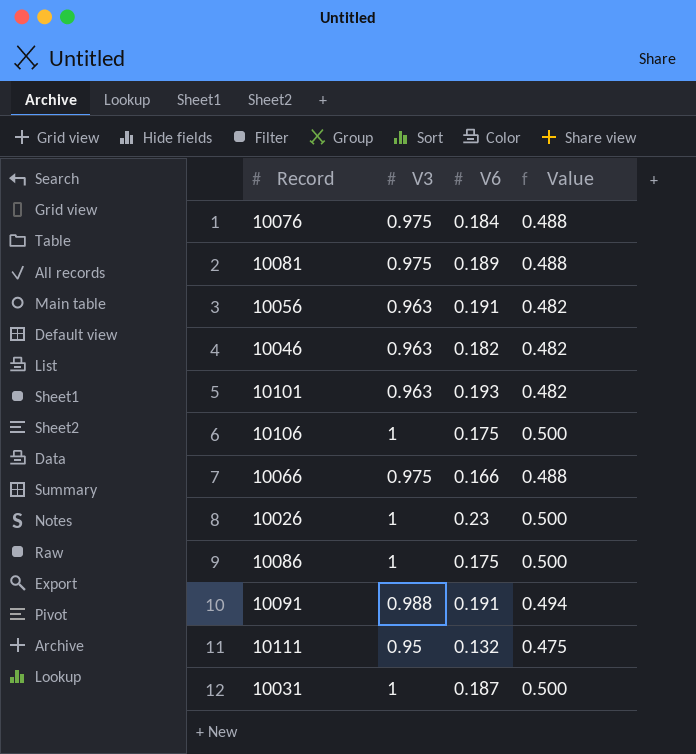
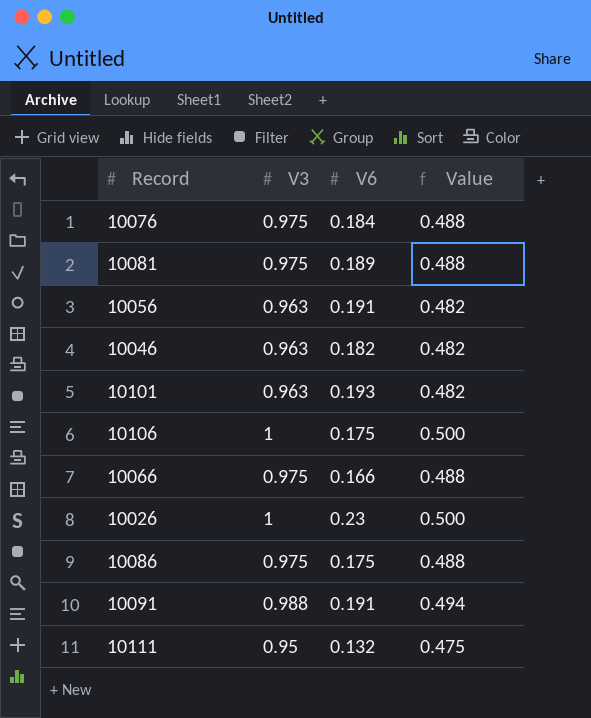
row 10031: 1 | 0.187 | 0.500 -> none
10086 | V3: 1 -> 0.975
10086 | Value: 0.500 -> 0.488

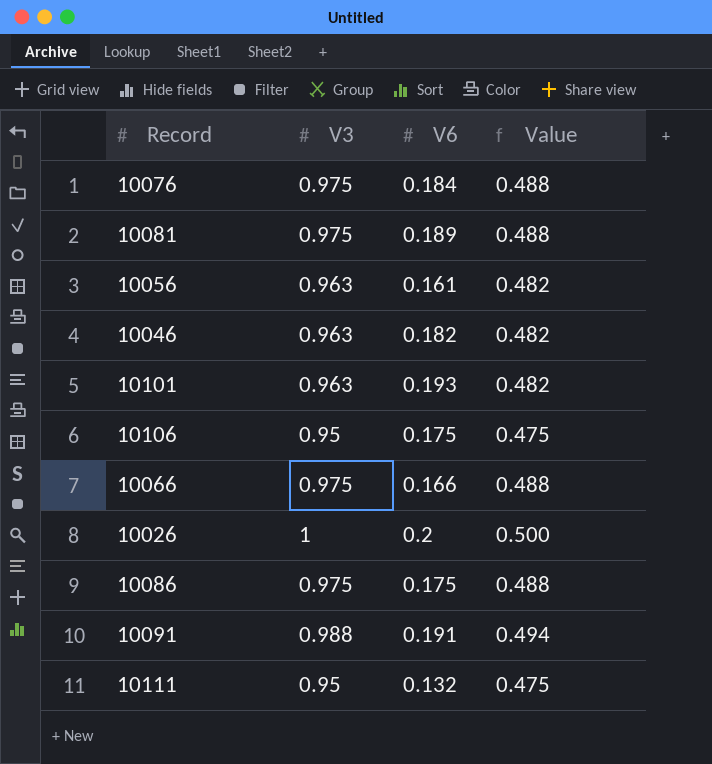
10056 | V6: 0.191 -> 0.161
10106 | V3: 1 -> 0.95
10106 | Value: 0.500 -> 0.475
10026 | V6: 0.23 -> 0.2

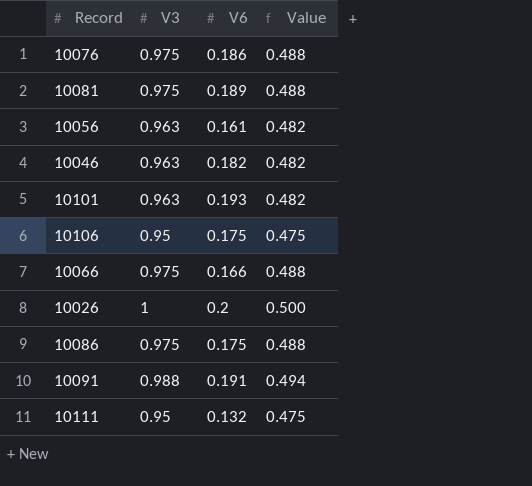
10076 | V6: 0.184 -> 0.186

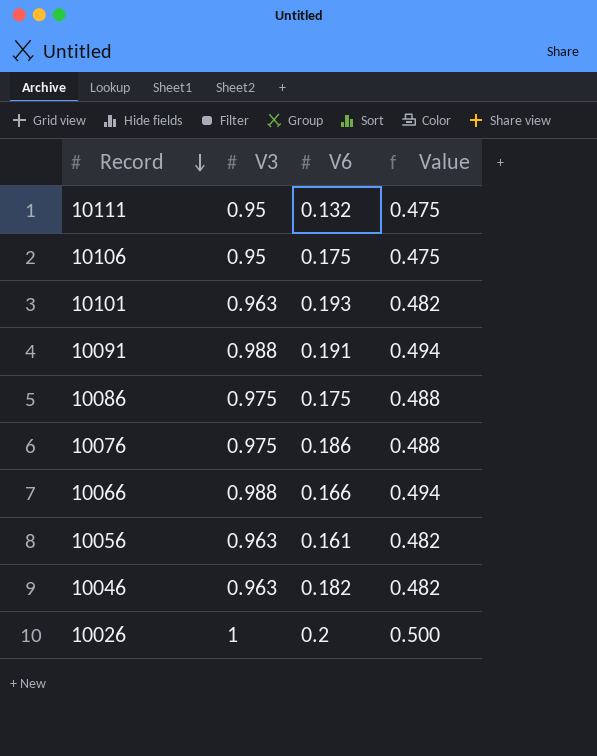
row order: none -> Record descending
row 10081: 0.975 | 0.189 | 0.488 -> none
10066 | V3: 0.975 -> 0.988
10066 | Value: 0.488 -> 0.494

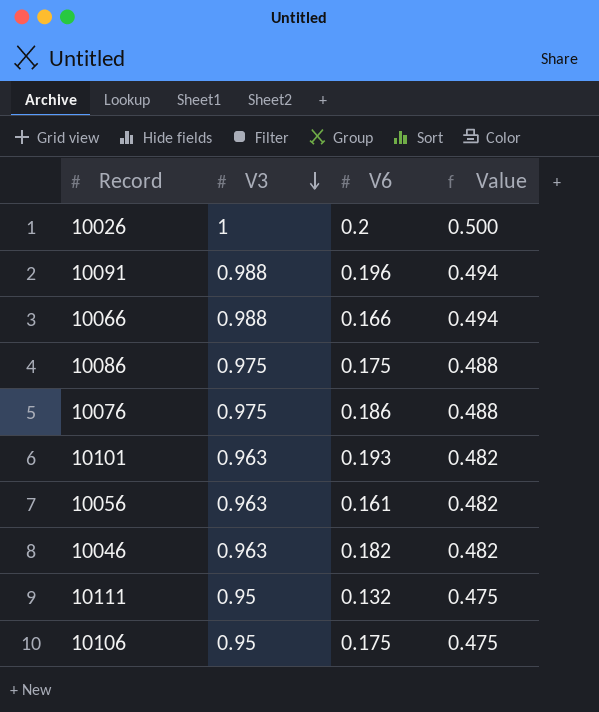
row order: Record descending -> V3 descending
10091 | V6: 0.191 -> 0.196

